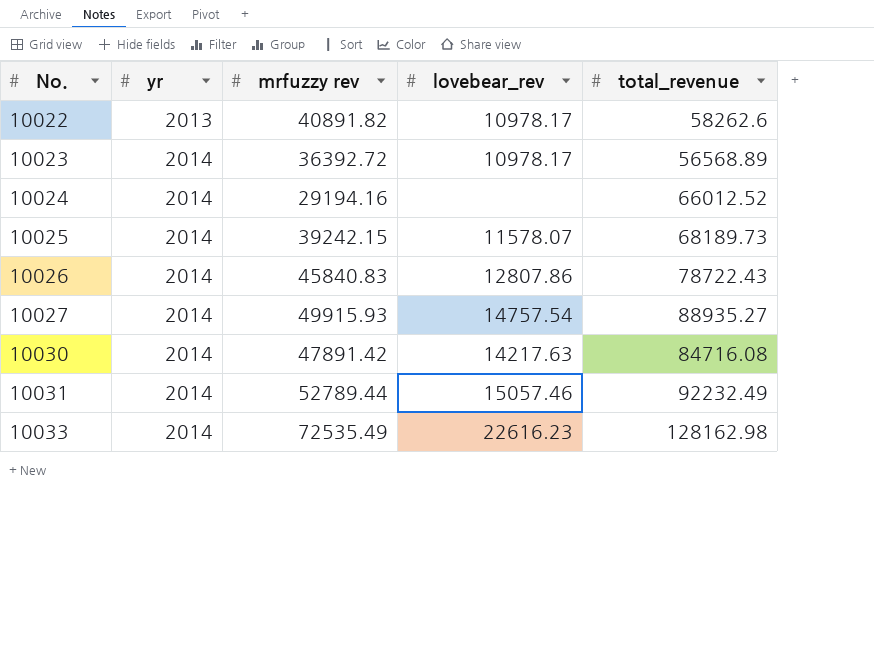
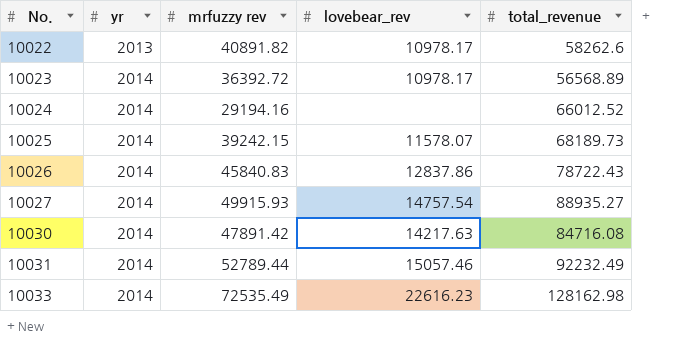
10026 | lovebear_rev: 12807.86 -> 12837.86

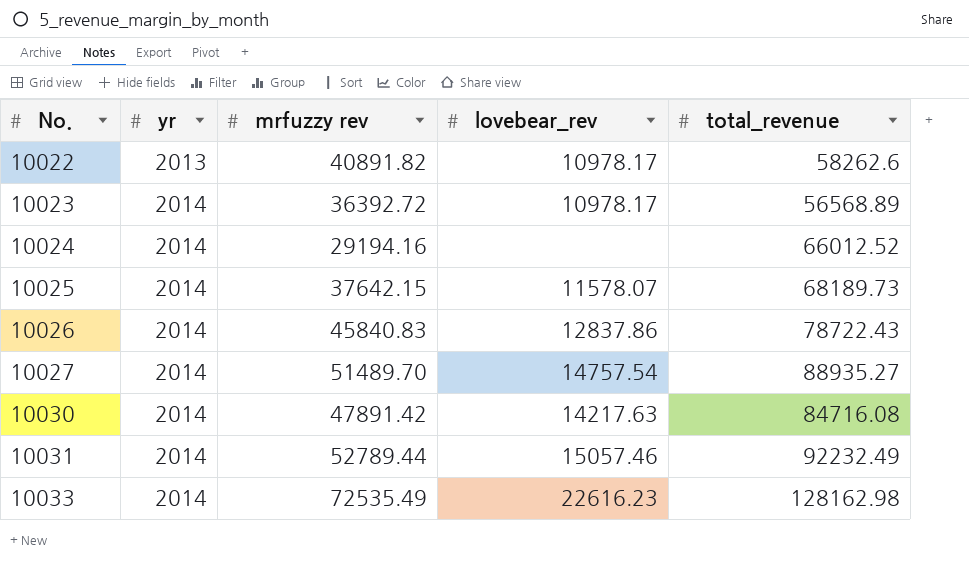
10025 | mrfuzzy rev: 39242.15 -> 37642.15
10027 | mrfuzzy rev: 49915.93 -> 51489.70

